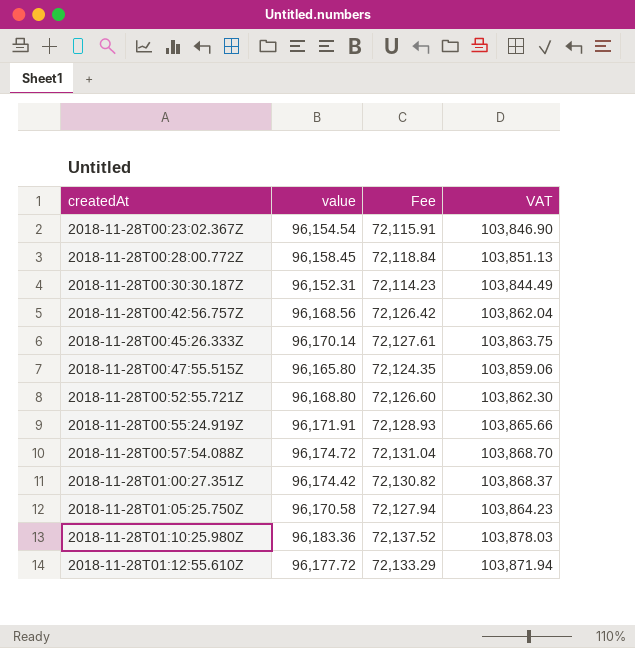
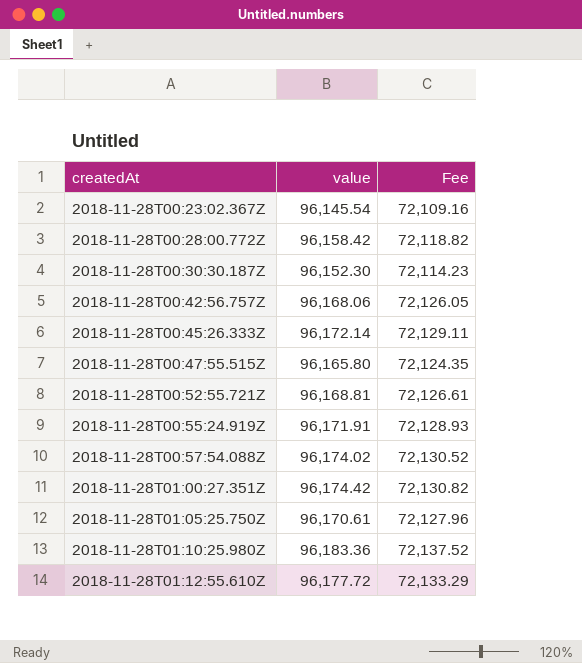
column VAT | formula: [value] * 1.08 -> none
2018-11-28T00:23:02.367Z | value: 96,154.54 -> 96,145.54
2018-11-28T00:23:02.367Z | Fee: 72,115.91 -> 72,109.16
2018-11-28T00:28:00.772Z | value: 96,158.45 -> 96,158.42
2018-11-28T00:28:00.772Z | Fee: 72,118.84 -> 72,118.82
2018-11-28T00:30:30.187Z | value: 96,152.31 -> 96,152.30
2018-11-28T00:42:56.757Z | value: 96,168.56 -> 96,168.06
2018-11-28T00:42:56.757Z | Fee: 72,126.42 -> 72,126.05
2018-11-28T00:45:26.333Z | value: 96,170.14 -> 96,172.14
2018-11-28T00:45:26.333Z | Fee: 72,127.61 -> 72,129.11
2018-11-28T00:52:55.721Z | value: 96,168.80 -> 96,168.81
2018-11-28T00:52:55.721Z | Fee: 72,126.60 -> 72,126.61
2018-11-28T00:57:54.088Z | value: 96,174.72 -> 96,174.02
2018-11-28T00:57:54.088Z | Fee: 72,131.04 -> 72,130.52
2018-11-28T01:05:25.750Z | value: 96,170.58 -> 96,170.61
2018-11-28T01:05:25.750Z | Fee: 72,127.94 -> 72,127.96

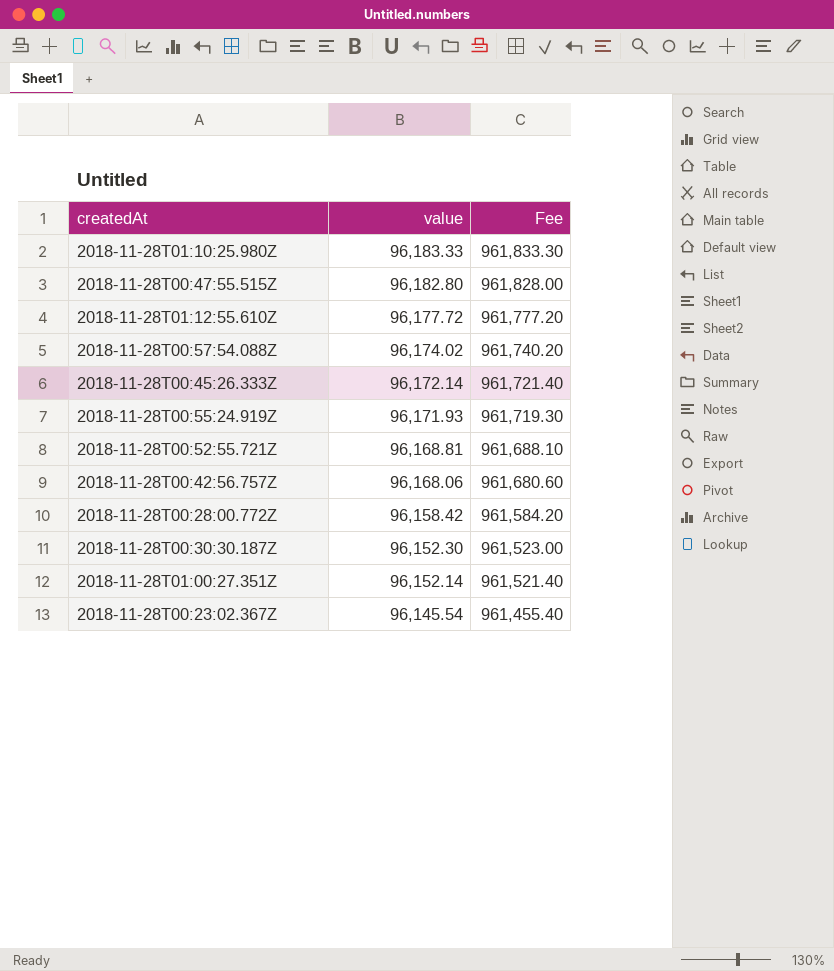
row order: createdAt ascending -> value descending
column Fee | formula: [value] * 0.75 -> [value] * 10
row 2018-11-28T01:05:25.750Z: 96,170.61 | 72,127.96 -> none
2018-11-28T01:10:25.980Z | value: 96,183.36 -> 96,183.33
2018-11-28T00:47:55.515Z | value: 96,165.80 -> 96,182.80
2018-11-28T00:55:24.919Z | value: 96,171.91 -> 96,171.93
2018-11-28T01:00:27.351Z | value: 96,174.42 -> 96,152.14

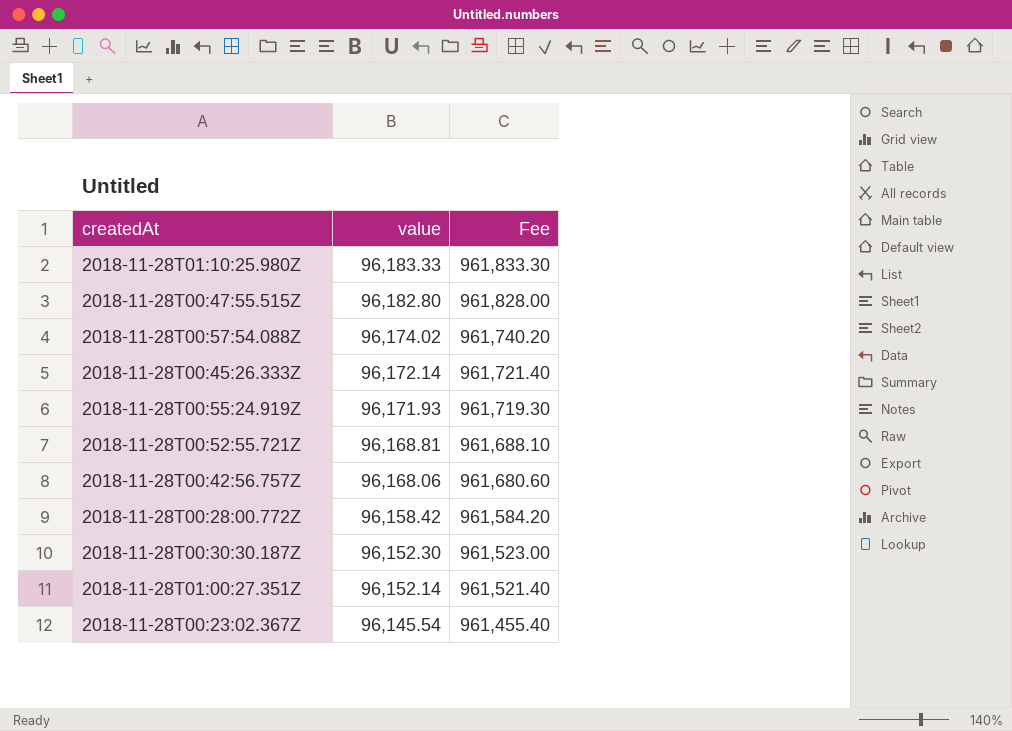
row 2018-11-28T01:12:55.610Z: 96,177.72 | 961,777.20 -> none

